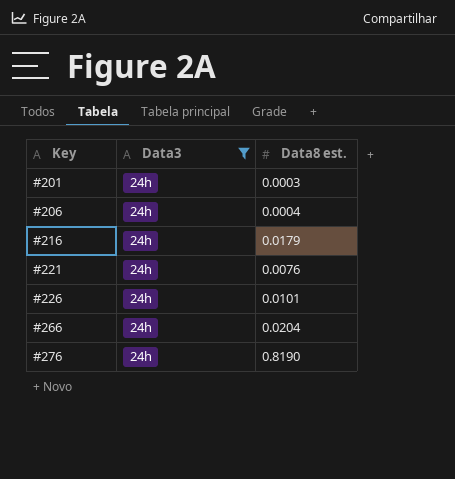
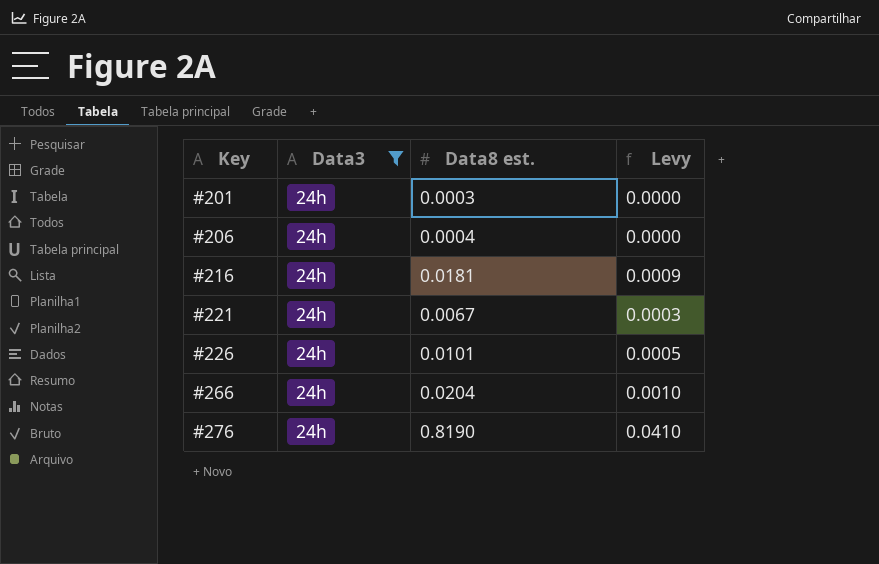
column Levy | formula: none -> [Data8 est.] * 0.05
#216 | Data8 est.: 0.0179 -> 0.0181
#221 | Data8 est.: 0.0076 -> 0.0067

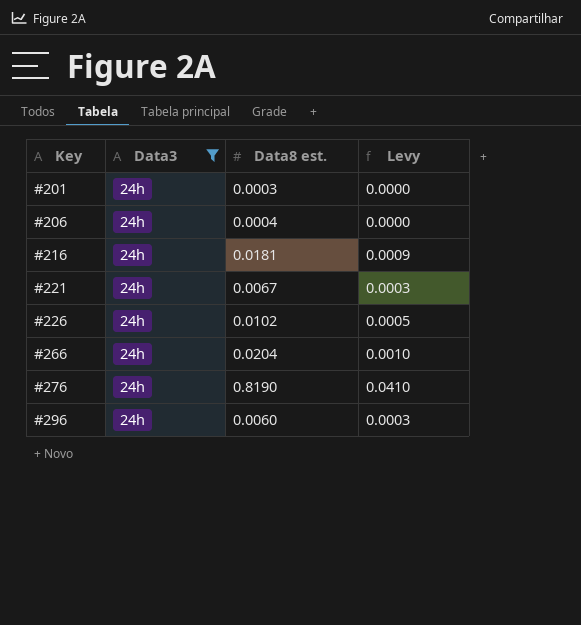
#226 | Data8 est.: 0.0101 -> 0.0102
row #296: none -> 24h | 0.0060 | 0.0003

